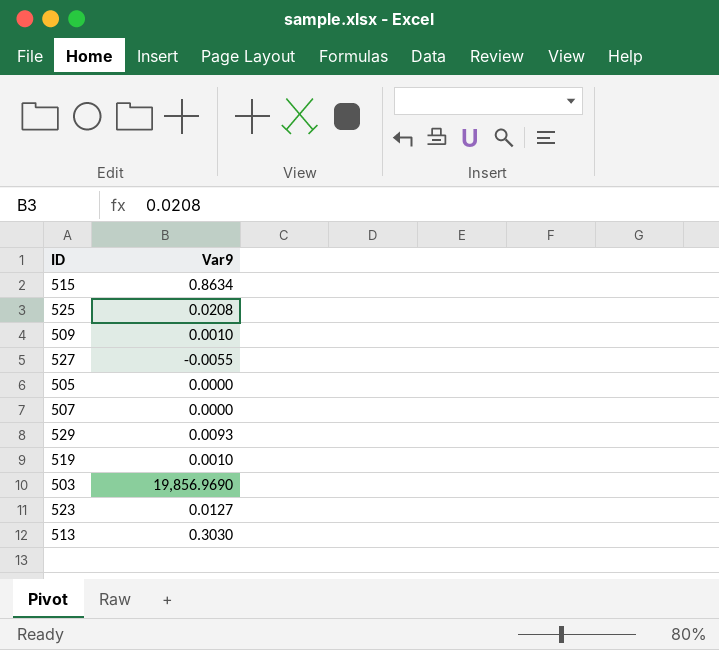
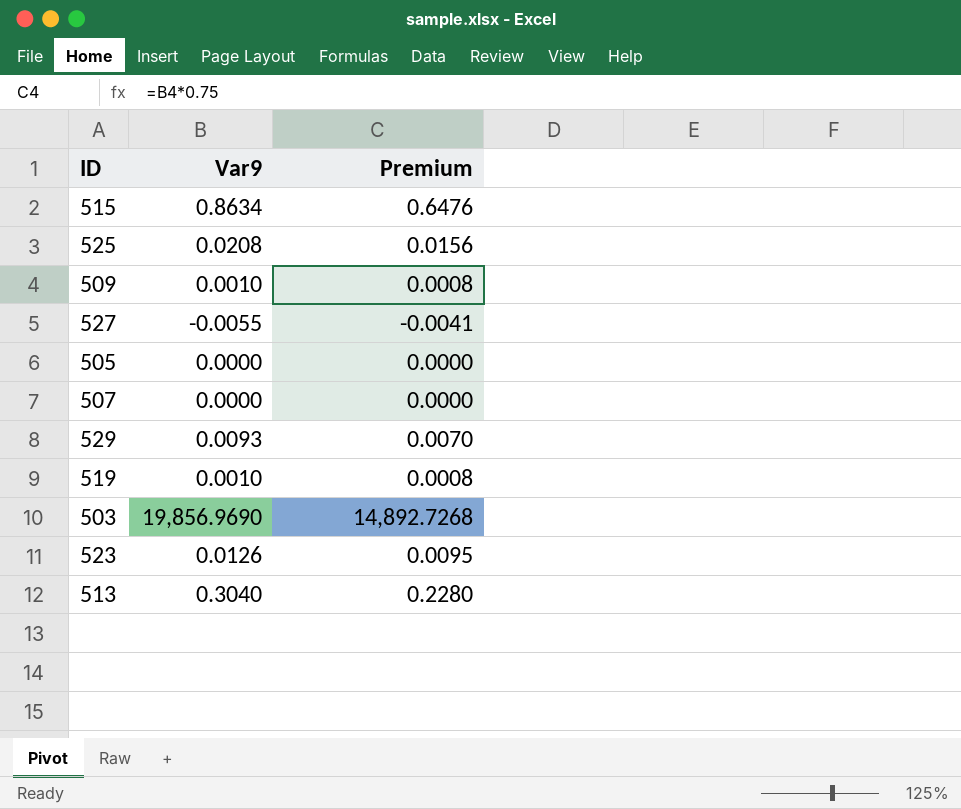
column Premium | formula: none -> [Var9] * 0.75
523 | Var9: 0.0127 -> 0.0126
513 | Var9: 0.3030 -> 0.3040

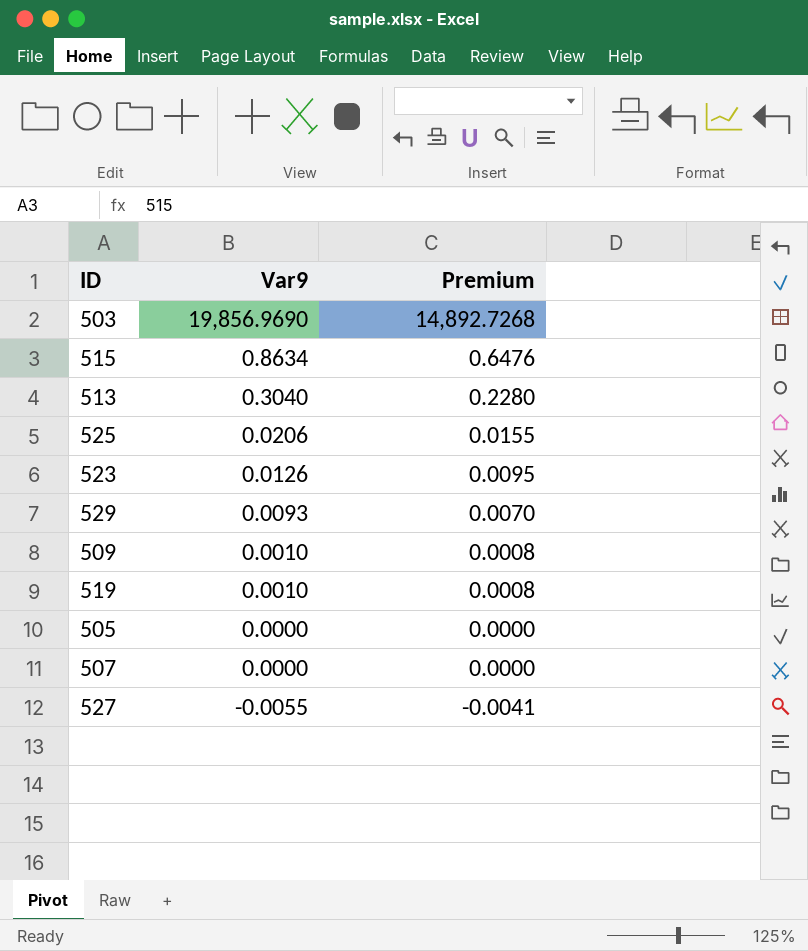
row order: none -> Var9 descending
525 | Var9: 0.0208 -> 0.0206
525 | Premium: 0.0156 -> 0.0155

